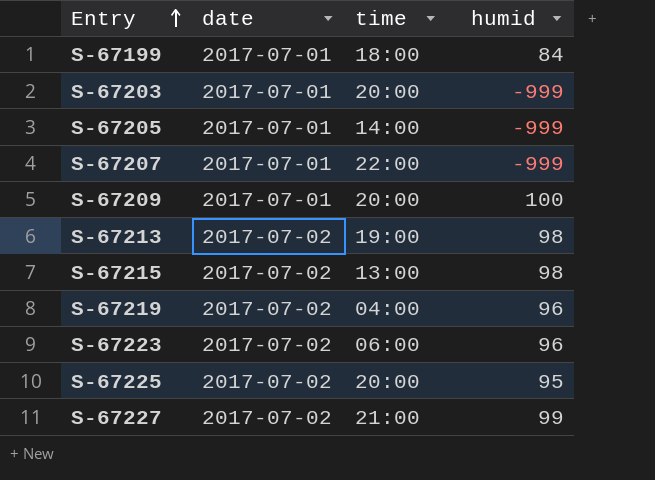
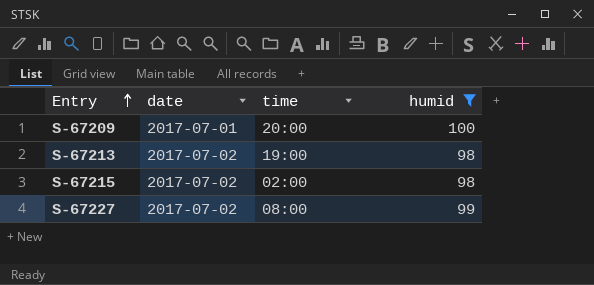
filter: none -> humid >= 98
S-67215 | time: 13:00 -> 02:00
S-67227 | time: 21:00 -> 08:00

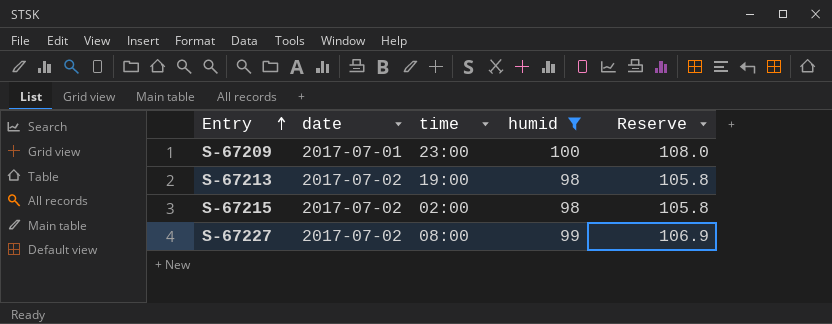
column Reserve | formula: none -> [humid] * 1.08
S-67209 | time: 20:00 -> 23:00

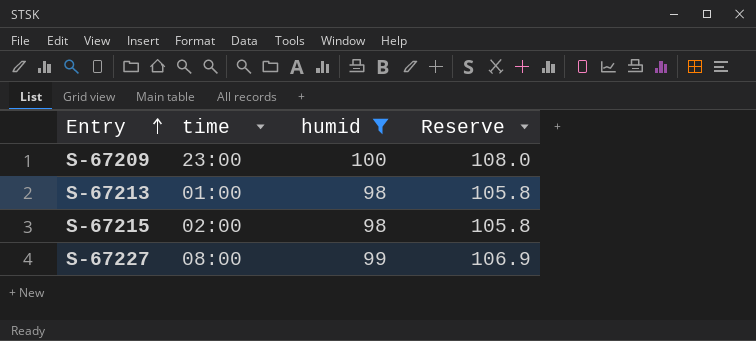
column date | position: 2 -> none
S-67213 | time: 19:00 -> 01:00

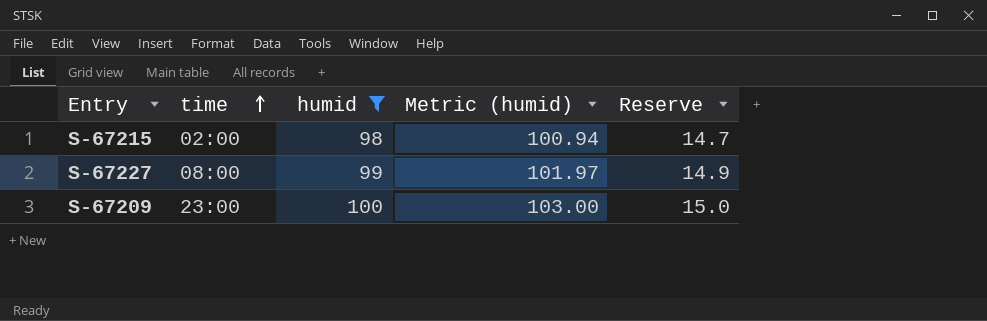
row order: Entry ascending -> time ascending
column Metric (humid) | formula: none -> [humid] * 1.03
column Reserve | formula: [humid] * 1.08 -> [humid] * 0.15
row S-67213: 01:00 | 98 | 105.8 -> none

